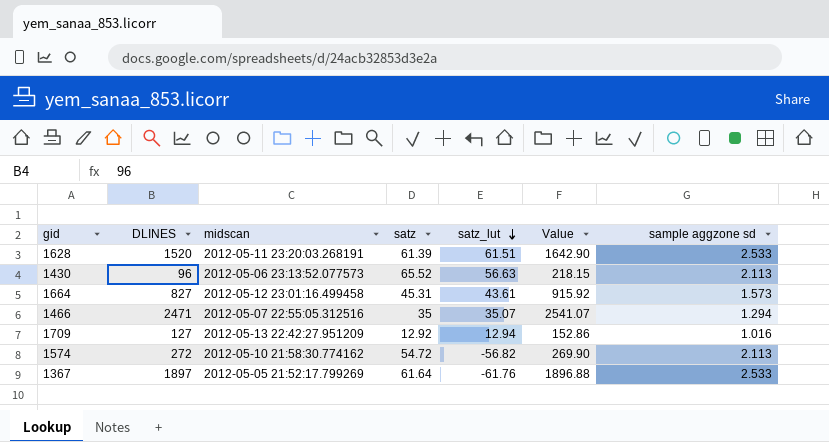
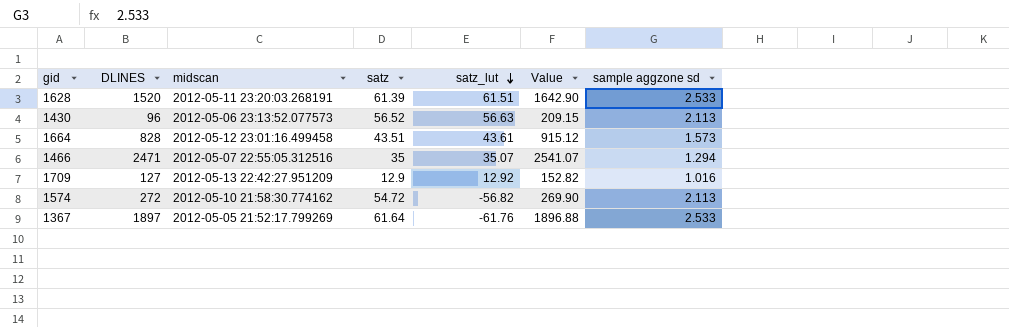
1430 | satz: 65.52 -> 56.52
1430 | Value: 218.15 -> 209.15
1664 | DLINES: 827 -> 828
1664 | satz: 45.31 -> 43.51
1664 | Value: 915.92 -> 915.12
1709 | satz: 12.92 -> 12.9
1709 | satz_lut: 12.94 -> 12.92
1709 | Value: 152.86 -> 152.82

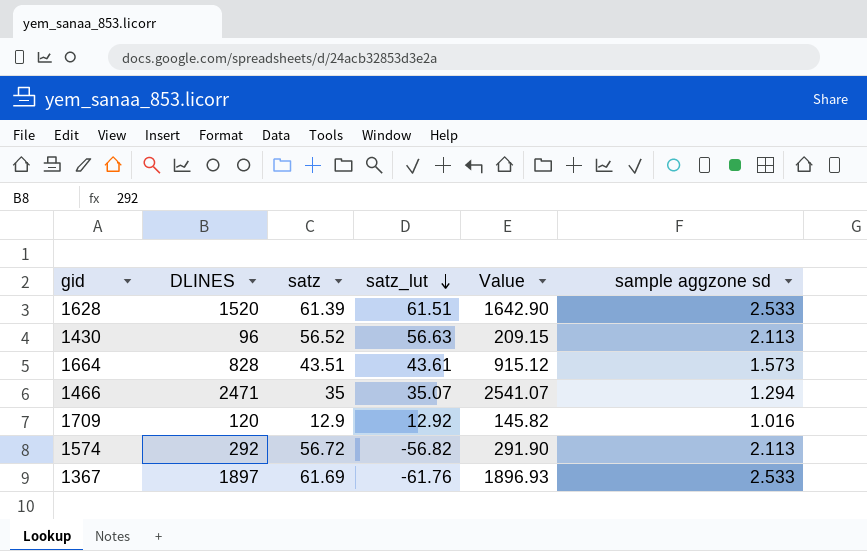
column midscan | position: 3 -> none
1709 | DLINES: 127 -> 120
1709 | Value: 152.82 -> 145.82
1574 | DLINES: 272 -> 292
1574 | satz: 54.72 -> 56.72
1574 | Value: 269.90 -> 291.90
1367 | satz: 61.64 -> 61.69
1367 | Value: 1896.88 -> 1896.93

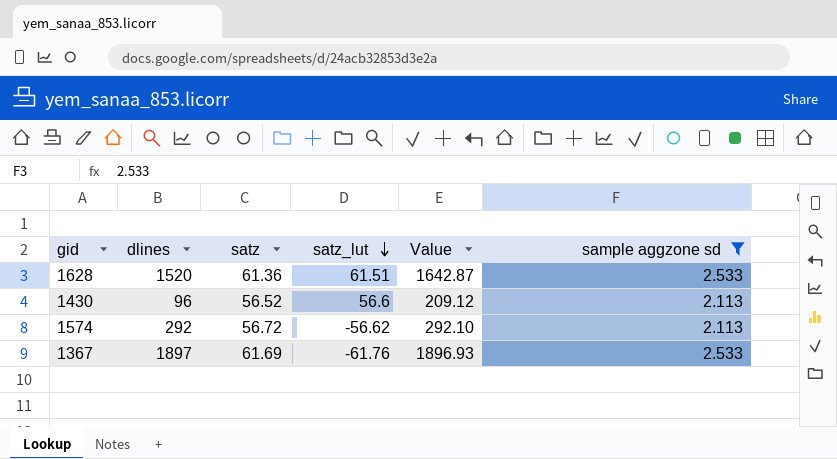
filter: none -> sample aggzone sd >= 2.113
column name: DLINES -> dlines
1628 | satz: 61.39 -> 61.36
1628 | Value: 1642.90 -> 1642.87
1430 | satz_lut: 56.63 -> 56.6
1430 | Value: 209.15 -> 209.12
1574 | satz_lut: -56.82 -> -56.62
1574 | Value: 291.90 -> 292.10

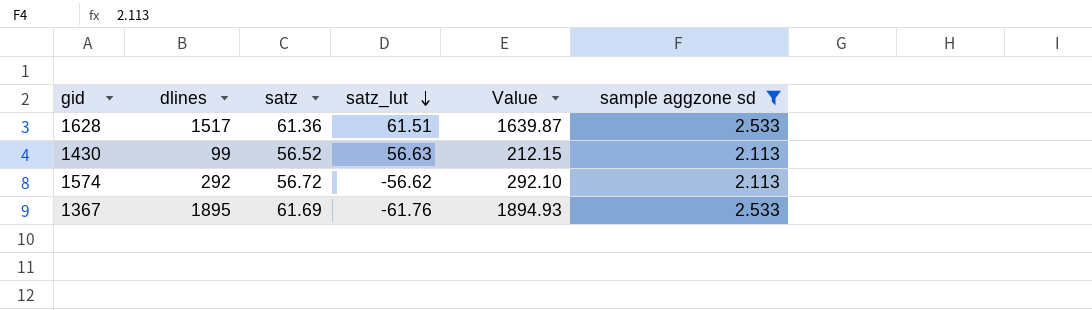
1628 | dlines: 1520 -> 1517
1628 | Value: 1642.87 -> 1639.87
1430 | dlines: 96 -> 99
1430 | satz_lut: 56.6 -> 56.63
1430 | Value: 209.12 -> 212.15
1367 | dlines: 1897 -> 1895
1367 | Value: 1896.93 -> 1894.93

